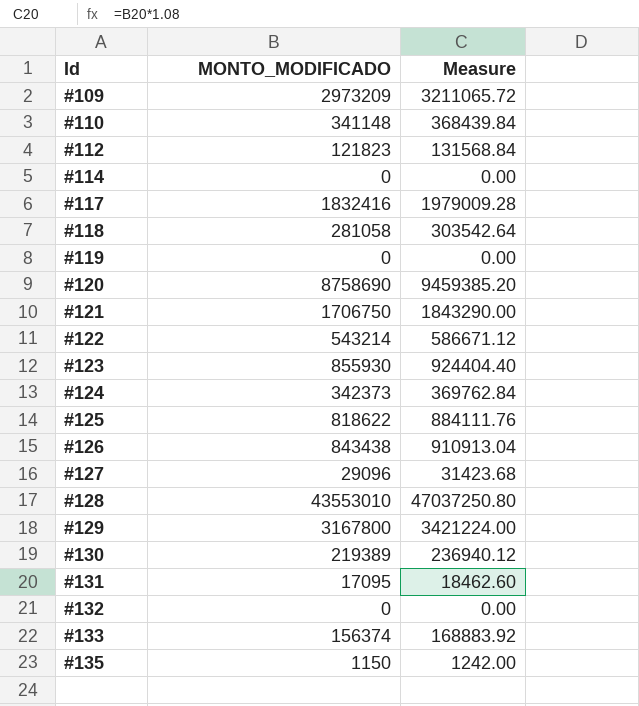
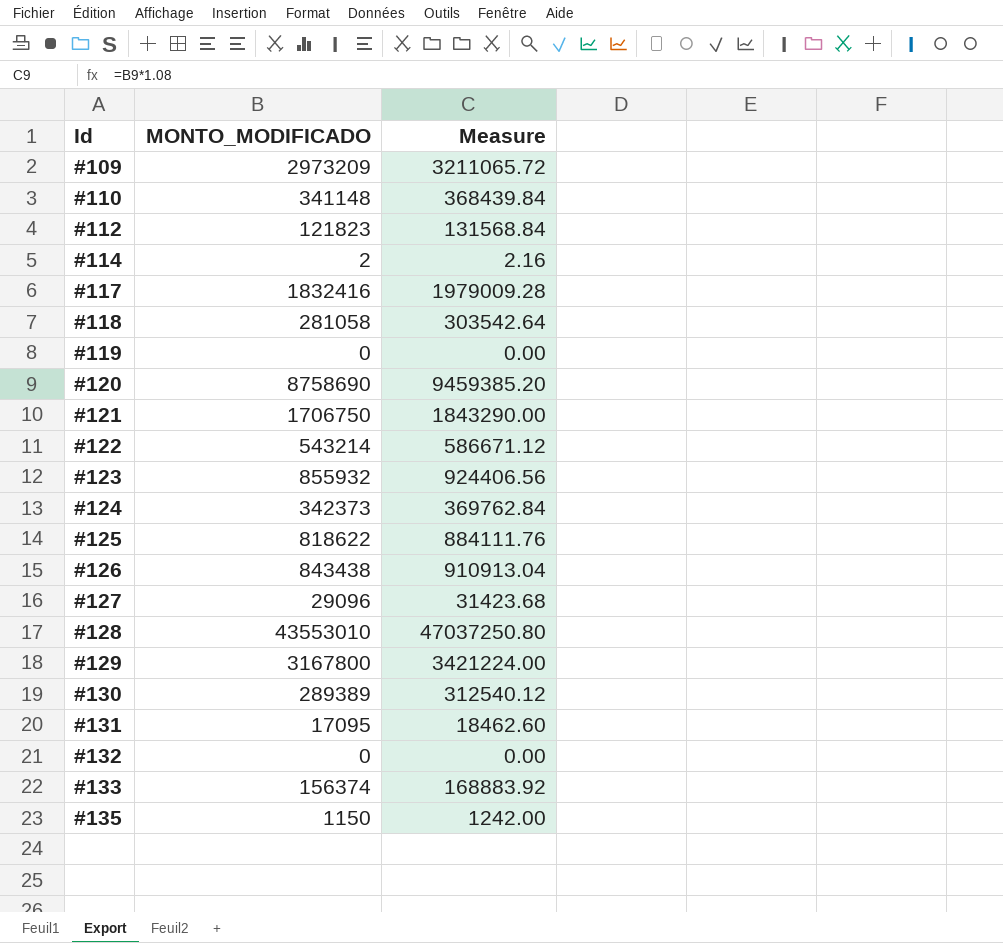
#114 | MONTO_MODIFICADO: 0 -> 2
#114 | Measure: 0.00 -> 2.16
#123 | MONTO_MODIFICADO: 855930 -> 855932
#123 | Measure: 924404.40 -> 924406.56
#130 | MONTO_MODIFICADO: 219389 -> 289389
#130 | Measure: 236940.12 -> 312540.12

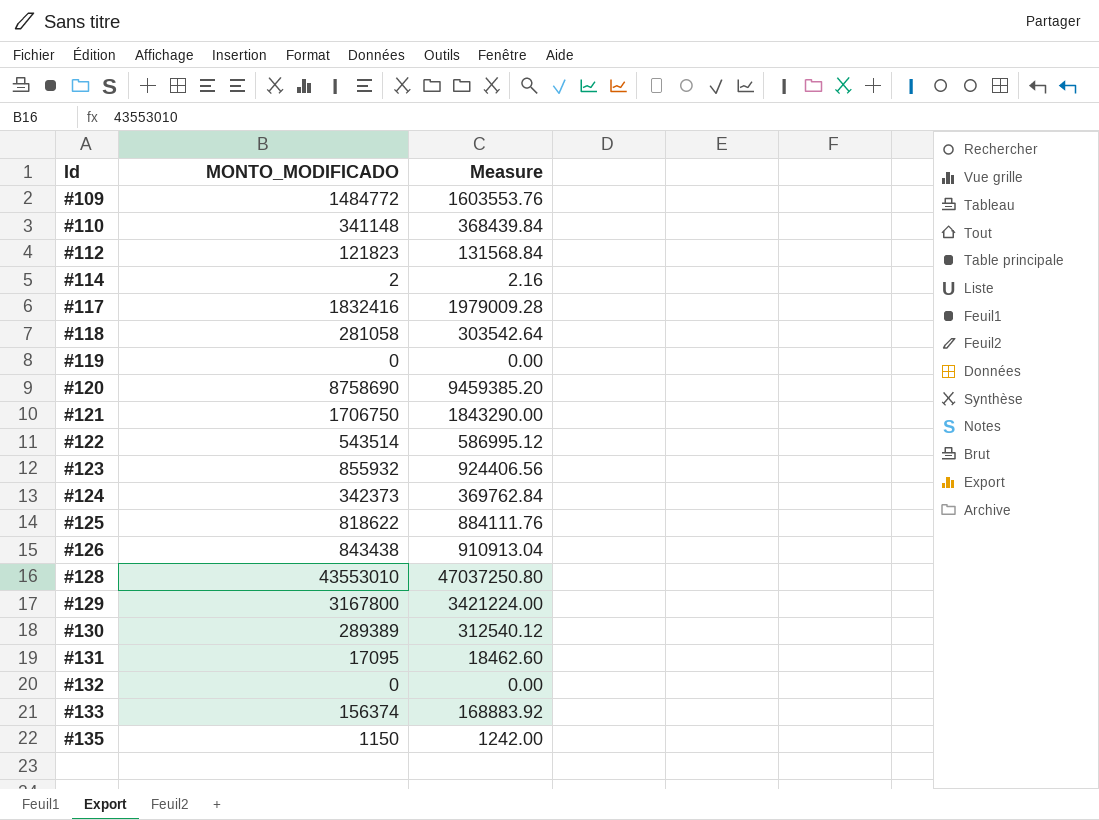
row #127: 29096 | 31423.68 -> none
#109 | MONTO_MODIFICADO: 2973209 -> 1484772
#109 | Measure: 3211065.72 -> 1603553.76
#122 | MONTO_MODIFICADO: 543214 -> 543514
#122 | Measure: 586671.12 -> 586995.12

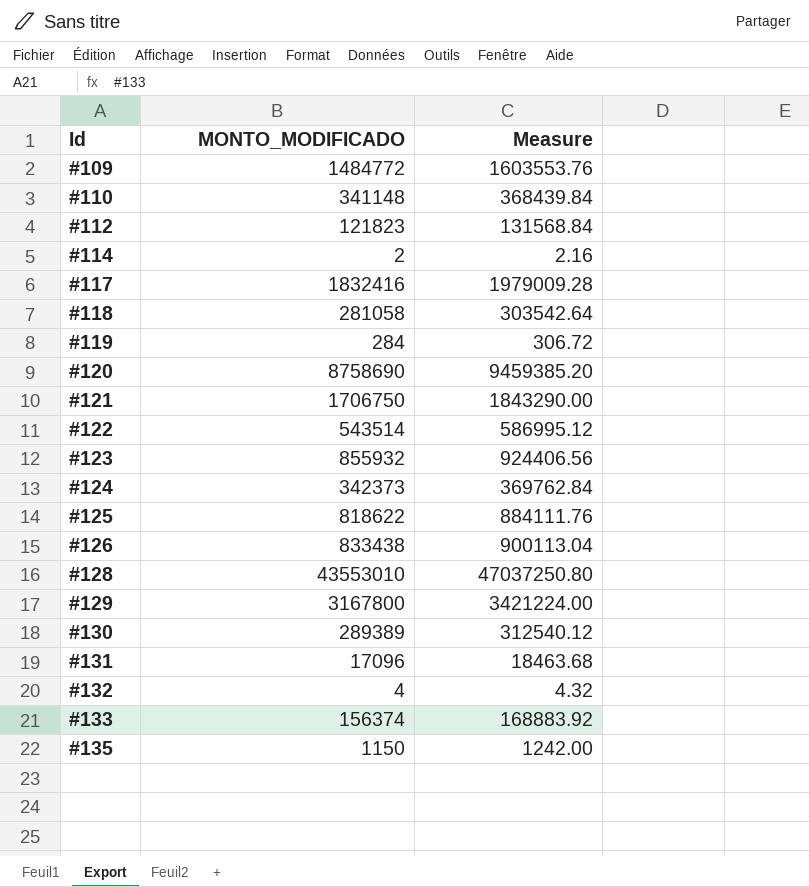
#119 | MONTO_MODIFICADO: 0 -> 284
#119 | Measure: 0.00 -> 306.72
#126 | MONTO_MODIFICADO: 843438 -> 833438
#126 | Measure: 910913.04 -> 900113.04
#131 | MONTO_MODIFICADO: 17095 -> 17096
#131 | Measure: 18462.60 -> 18463.68
#132 | MONTO_MODIFICADO: 0 -> 4
#132 | Measure: 0.00 -> 4.32

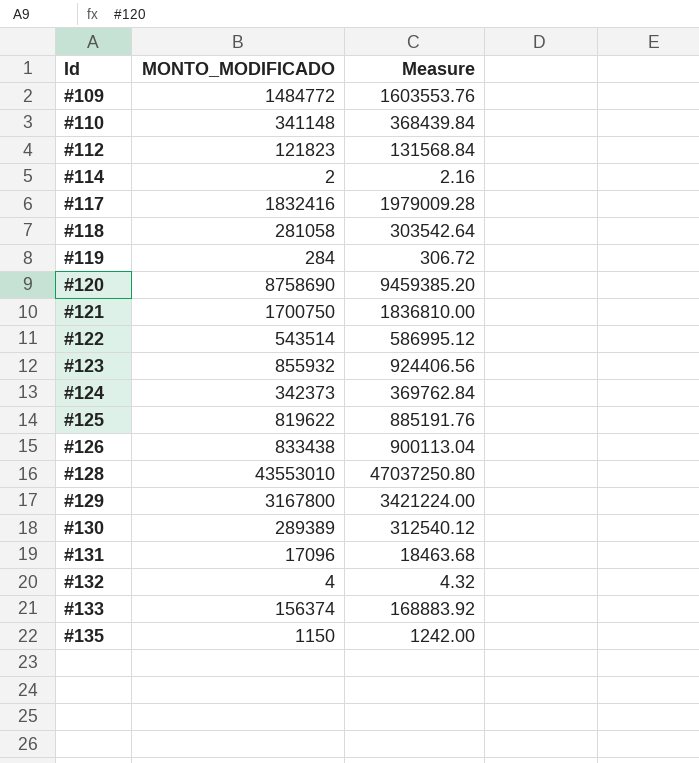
#121 | MONTO_MODIFICADO: 1706750 -> 1700750
#121 | Measure: 1843290.00 -> 1836810.00
#125 | MONTO_MODIFICADO: 818622 -> 819622
#125 | Measure: 884111.76 -> 885191.76

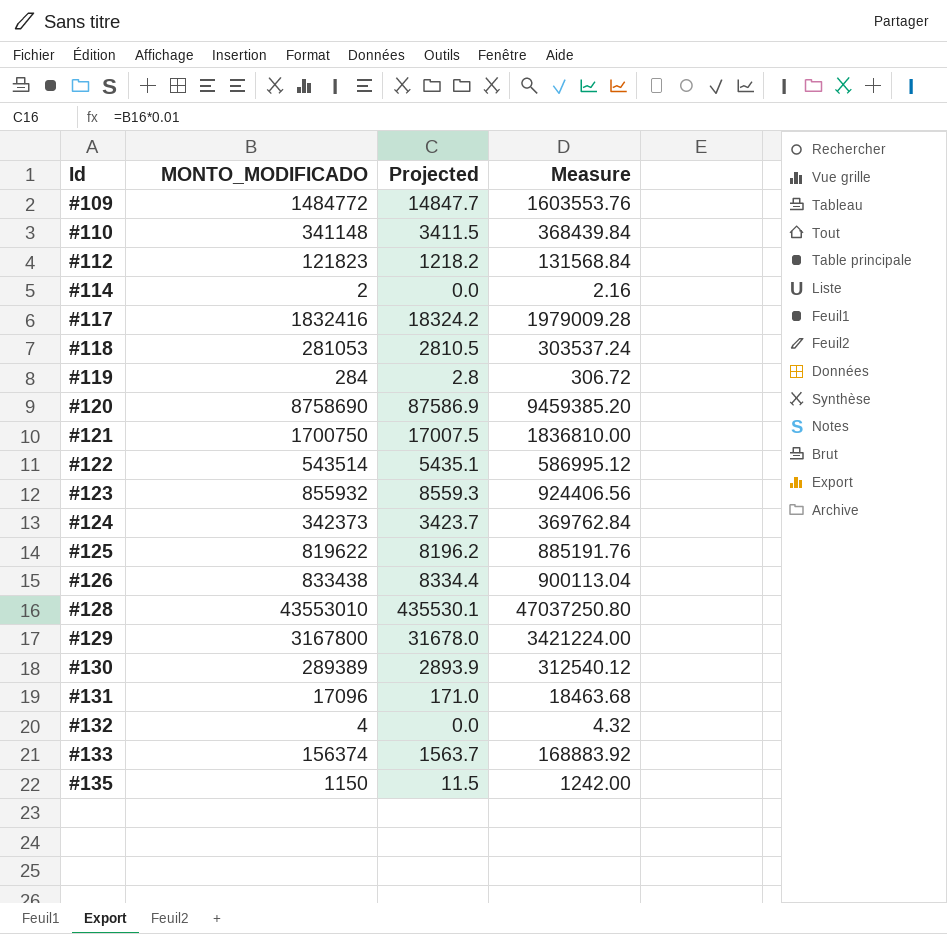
column Projected | formula: none -> [MONTO_MODIFICADO] * 0.01
#118 | MONTO_MODIFICADO: 281058 -> 281053
#118 | Measure: 303542.64 -> 303537.24

